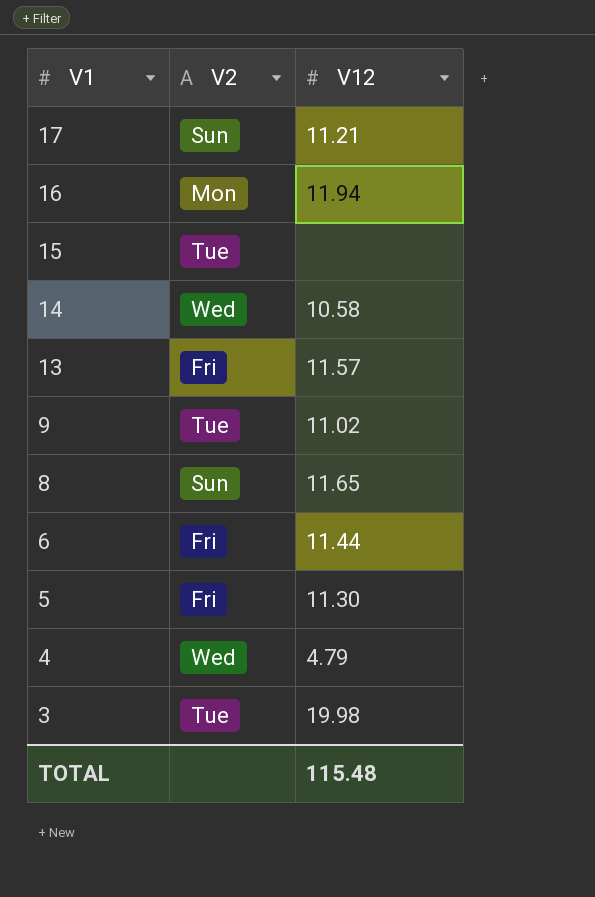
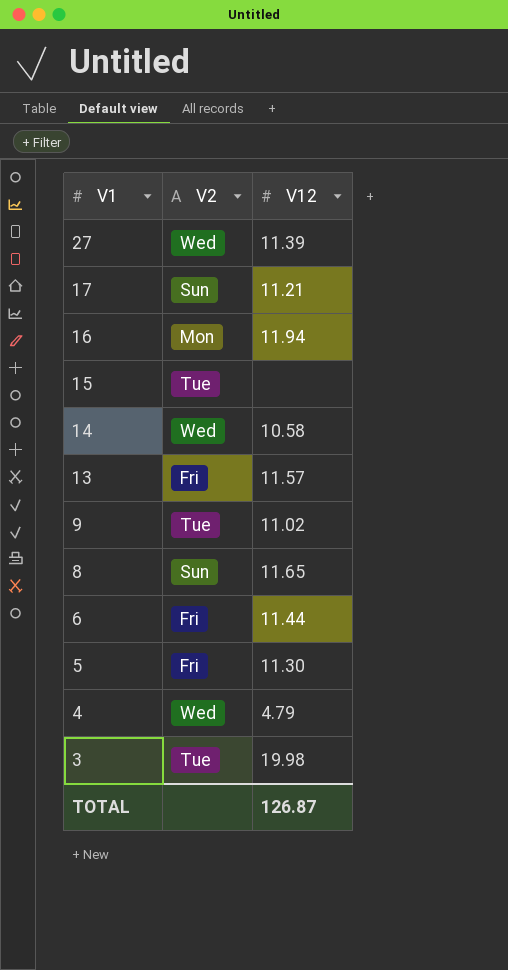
row 27: none -> Wed | 11.39
TOTAL | V12: 115.48 -> 126.87

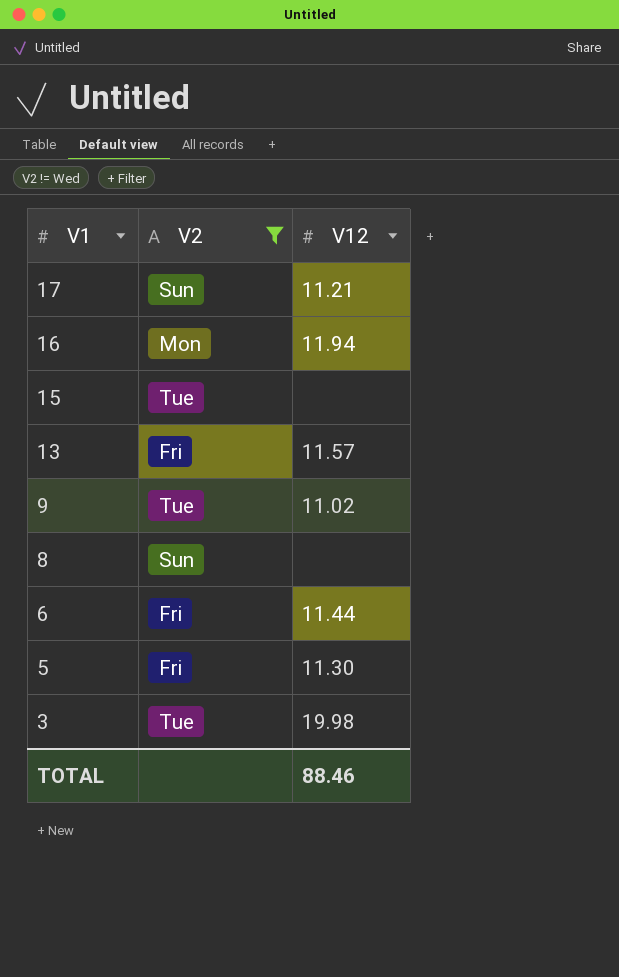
filter: none -> V2 != Wed
8 | V12: 11.65 -> none
TOTAL | V12: 126.87 -> 88.46

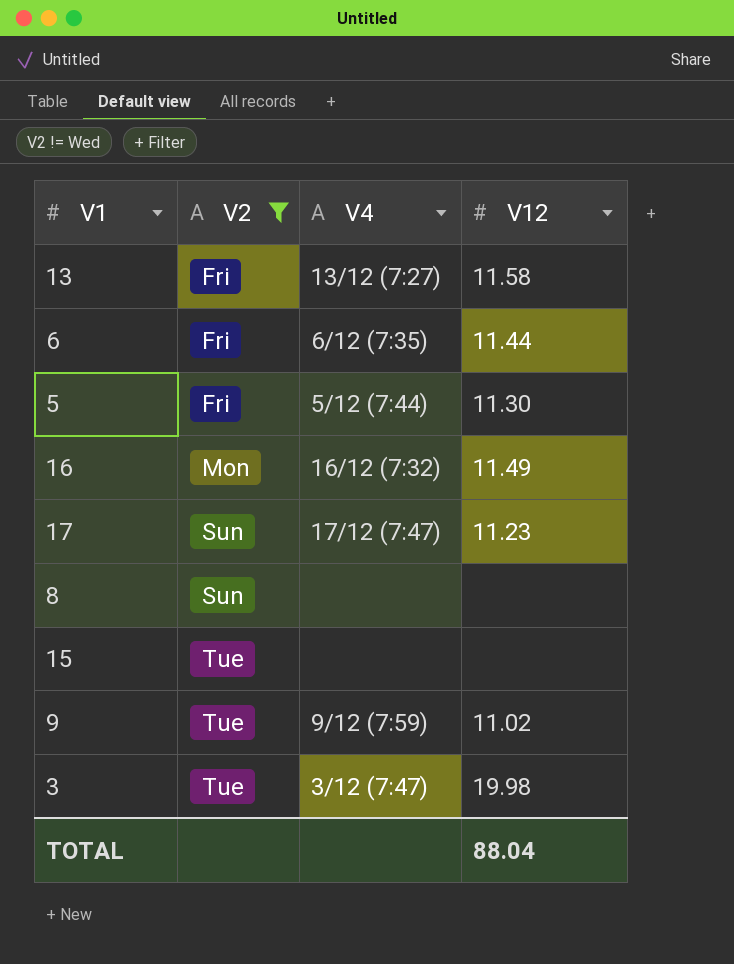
row order: V1 descending -> V2 ascending
column V4 | position: none -> 3
13 | V12: 11.57 -> 11.58
16 | V12: 11.94 -> 11.49
17 | V12: 11.21 -> 11.23
TOTAL | V12: 88.46 -> 88.04

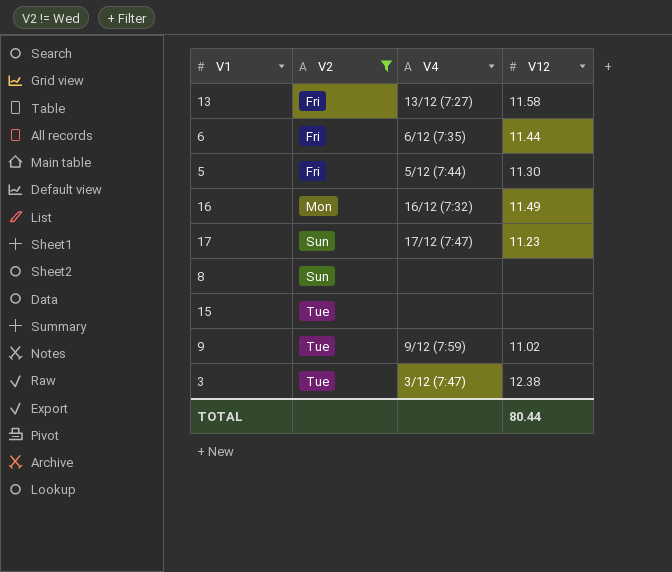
3 | V12: 19.98 -> 12.38
TOTAL | V12: 88.04 -> 80.44

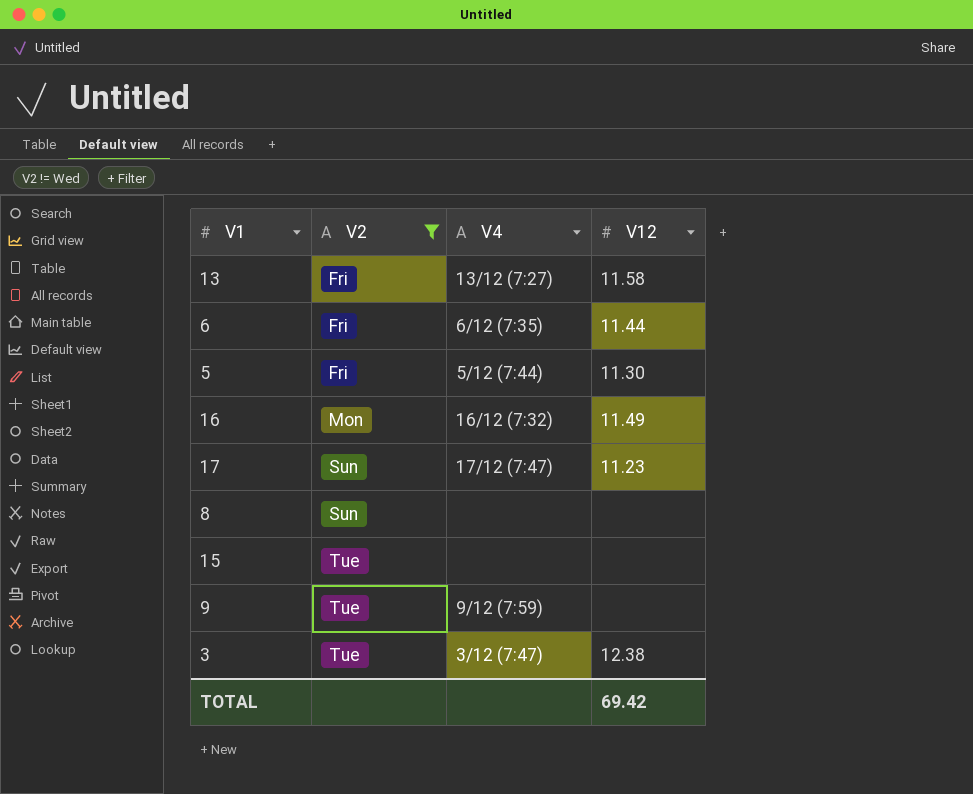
9 | V12: 11.02 -> none
TOTAL | V12: 80.44 -> 69.42

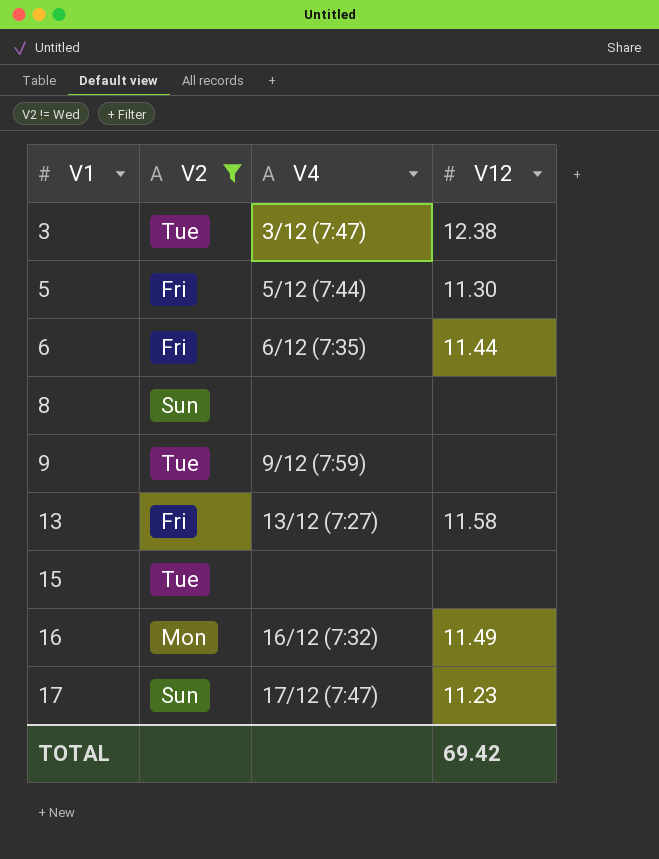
row order: V2 ascending -> V1 ascending

